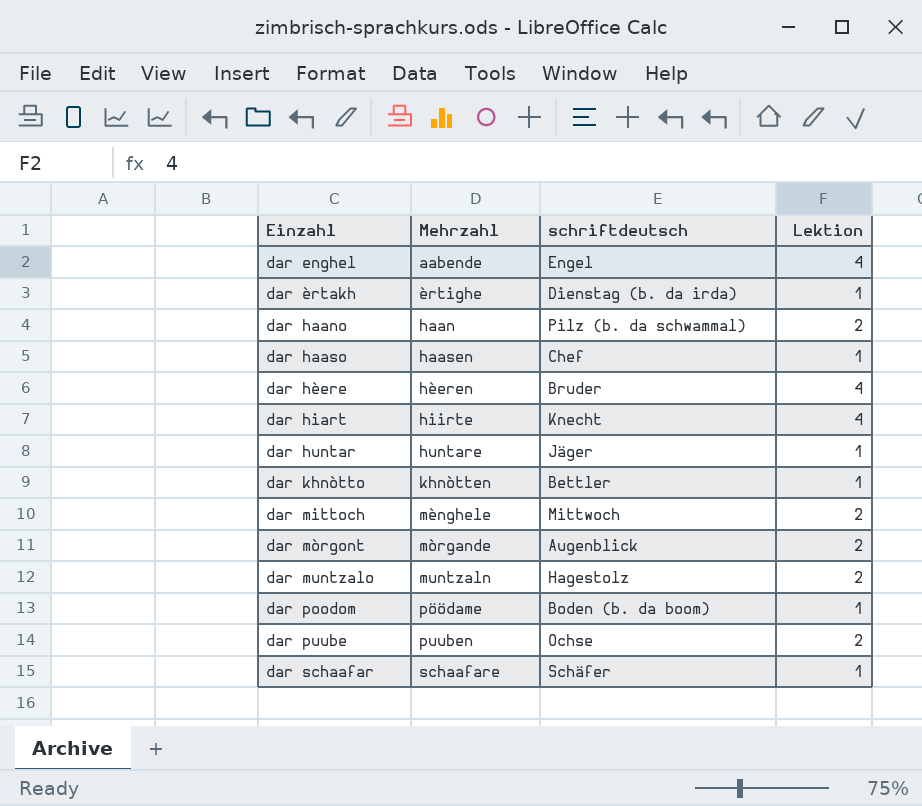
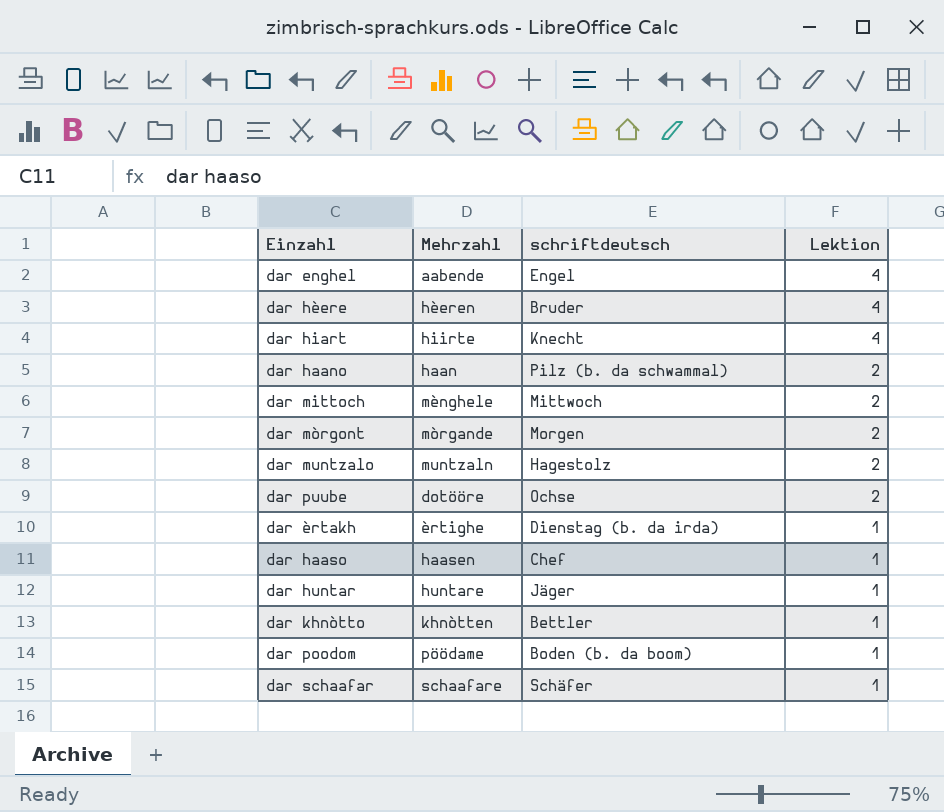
row order: Einzahl ascending -> Lektion descending
dar mòrgont | schriftdeutsch: Augenblick -> Morgen
dar puube | Mehrzahl: puuben -> dotööre

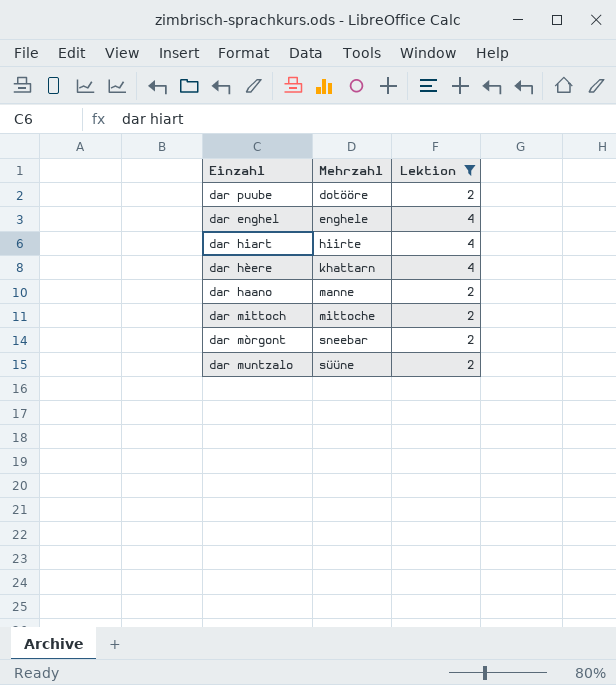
filter: none -> Lektion != 1
row order: Lektion descending -> Mehrzahl ascending
column schriftdeutsch | position: 3 -> none
dar enghel | Mehrzahl: aabende -> enghele
dar hèere | Mehrzahl: hèeren -> khattarn
dar haano | Mehrzahl: haan -> manne
dar mittoch | Mehrzahl: mènghele -> mittoche
dar mòrgont | Mehrzahl: mòrgande -> sneebar
dar muntzalo | Mehrzahl: muntzaln -> süüne

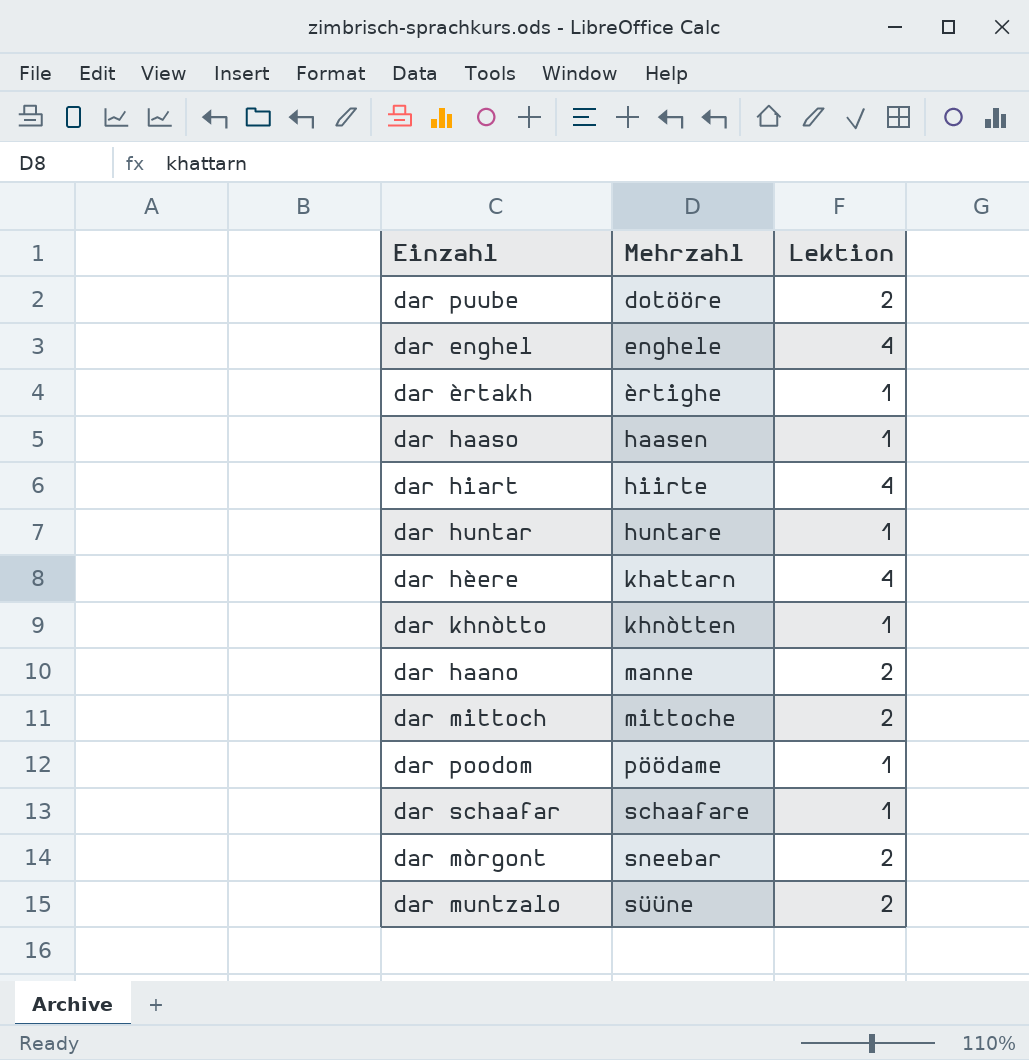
filter: Lektion != 1 -> none

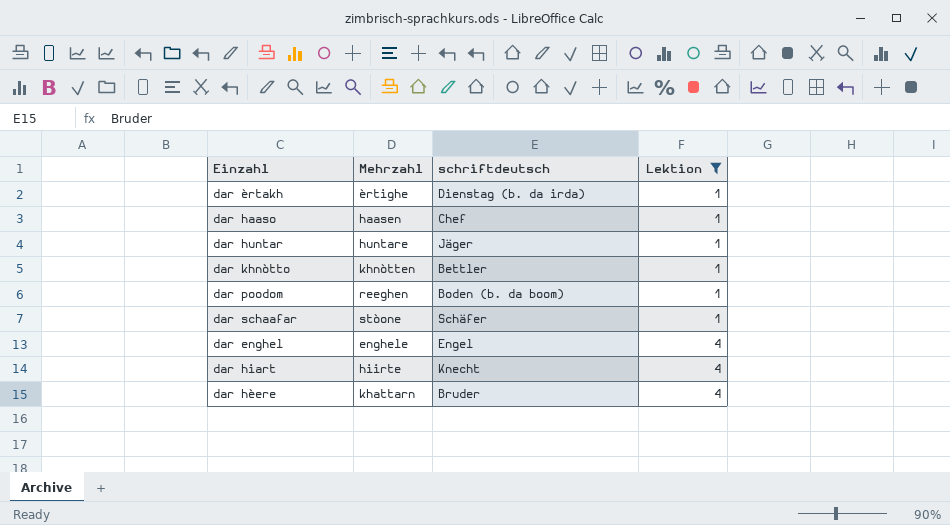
filter: none -> Lektion != 2
row order: Mehrzahl ascending -> Lektion ascending
column schriftdeutsch | position: none -> 3
dar poodom | Mehrzahl: pöödame -> reeghen
dar schaafar | Mehrzahl: schaafare -> stòone

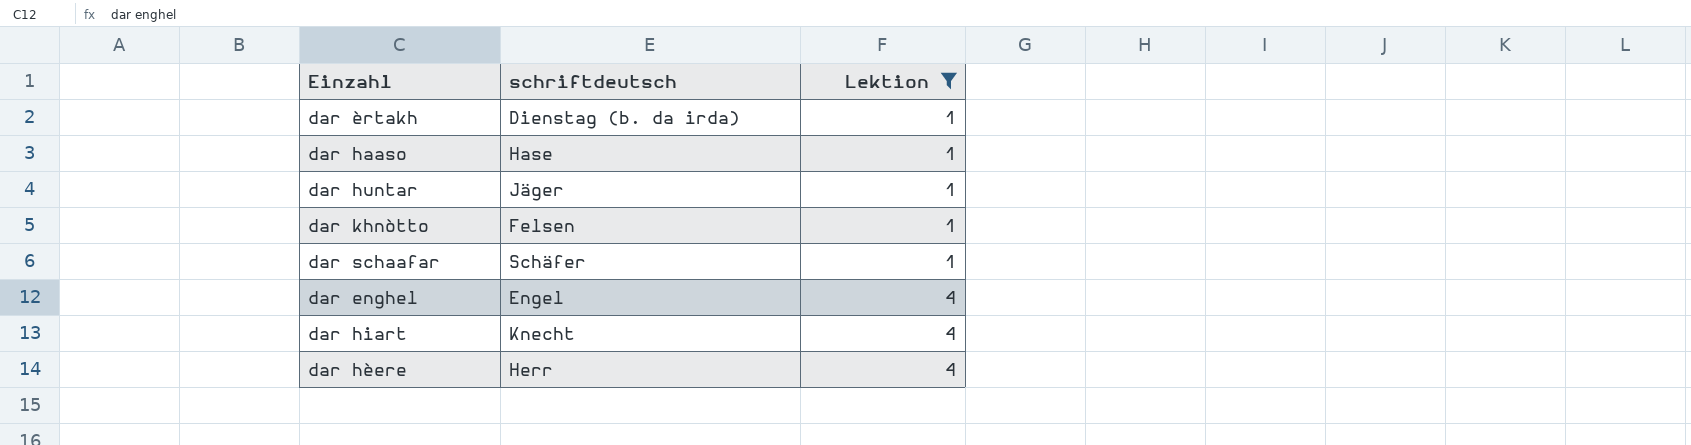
column Mehrzahl | position: 2 -> none
row dar poodom: reeghen | Boden (b. da boom) | 1 -> none
dar haaso | schriftdeutsch: Chef -> Hase
dar khnòtto | schriftdeutsch: Bettler -> Felsen
dar hèere | schriftdeutsch: Bruder -> Herr

